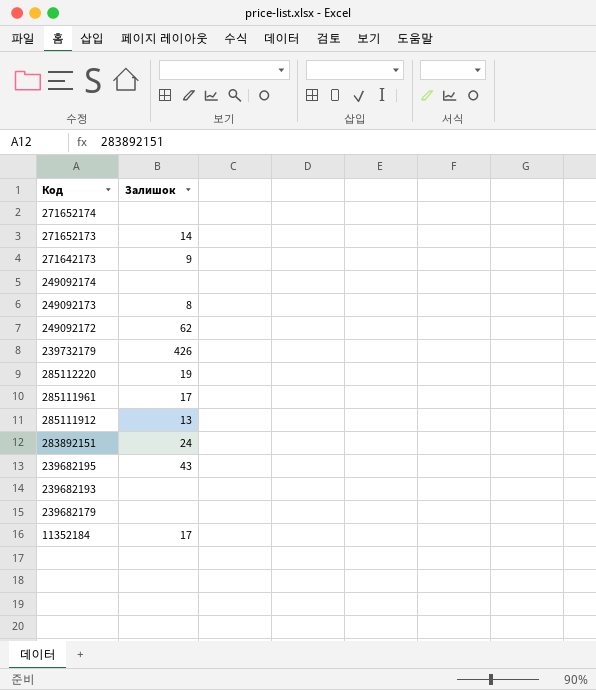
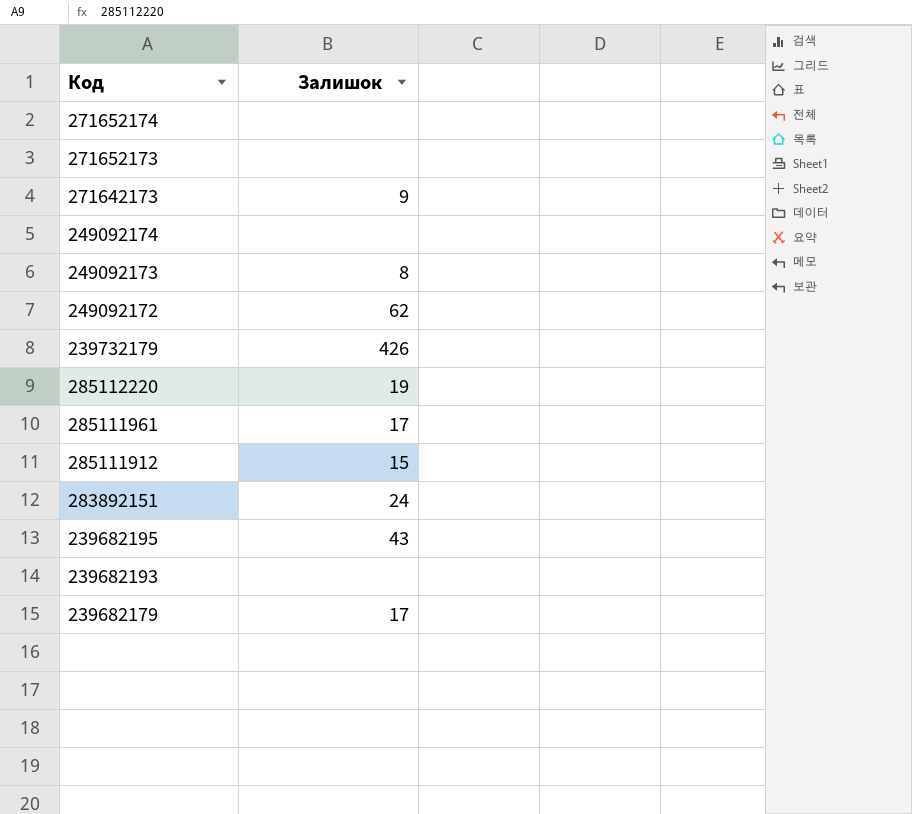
row 11352184: 17 -> none
271652173 | Залишок: 14 -> none
285111912 | Залишок: 13 -> 15
239682179 | Залишок: none -> 17

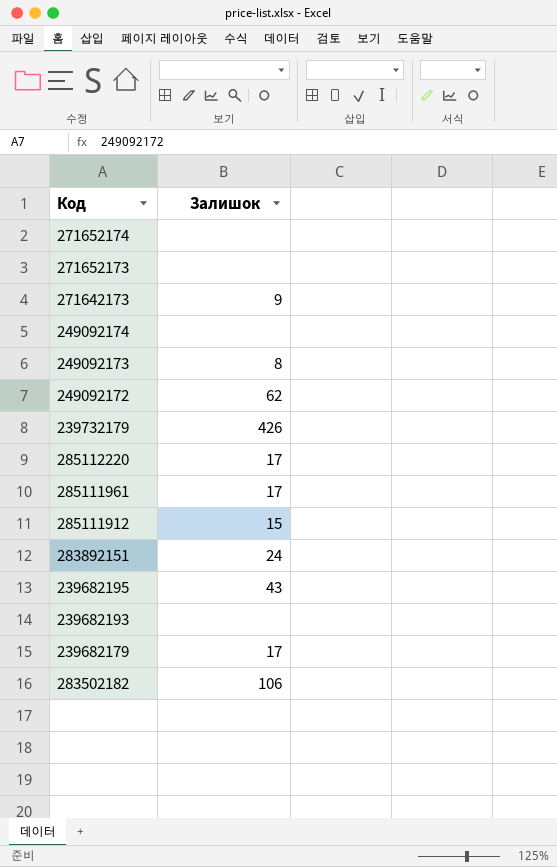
285112220 | Залишок: 19 -> 17
row 283502182: none -> 106

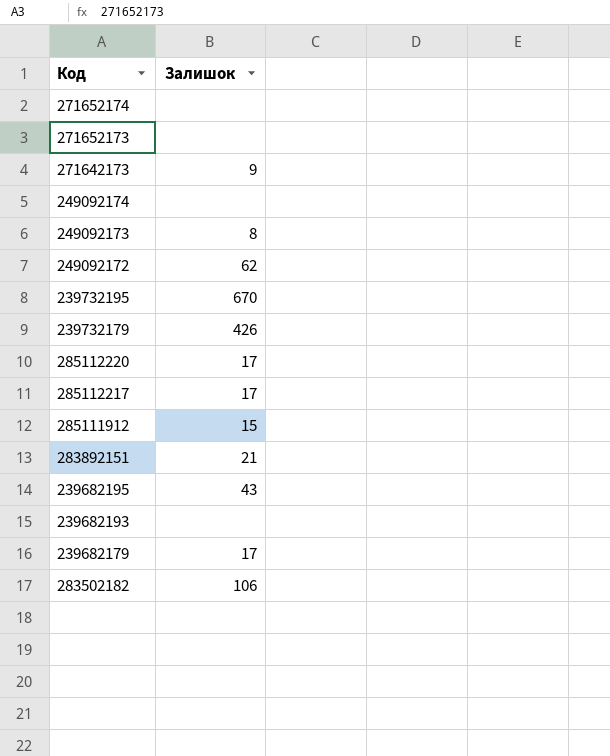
row 285111961: 17 -> none
row 239732195: none -> 670
row 285112217: none -> 17
283892151 | Залишок: 24 -> 21

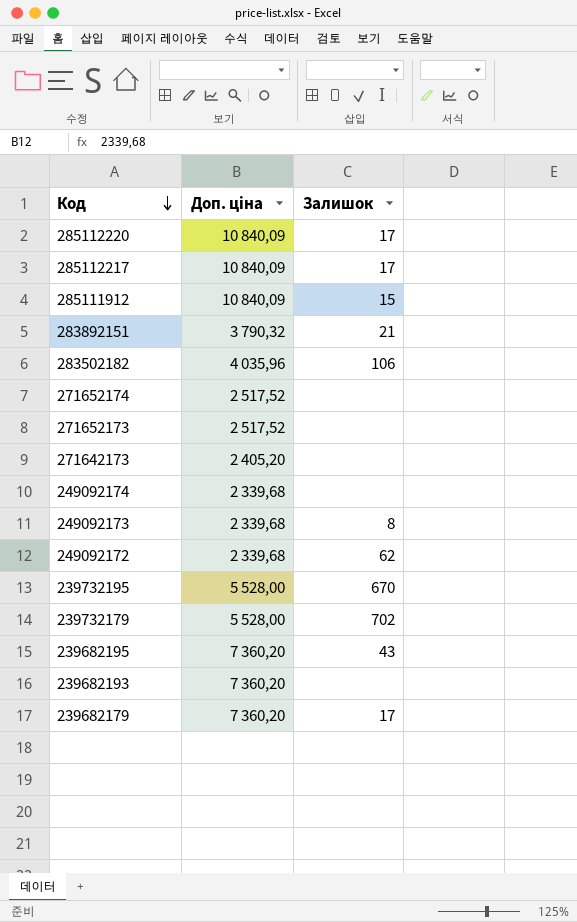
row order: none -> Код descending
column Доп. ціна | position: none -> 2
271642173 | Залишок: 9 -> none
239732179 | Залишок: 426 -> 702

